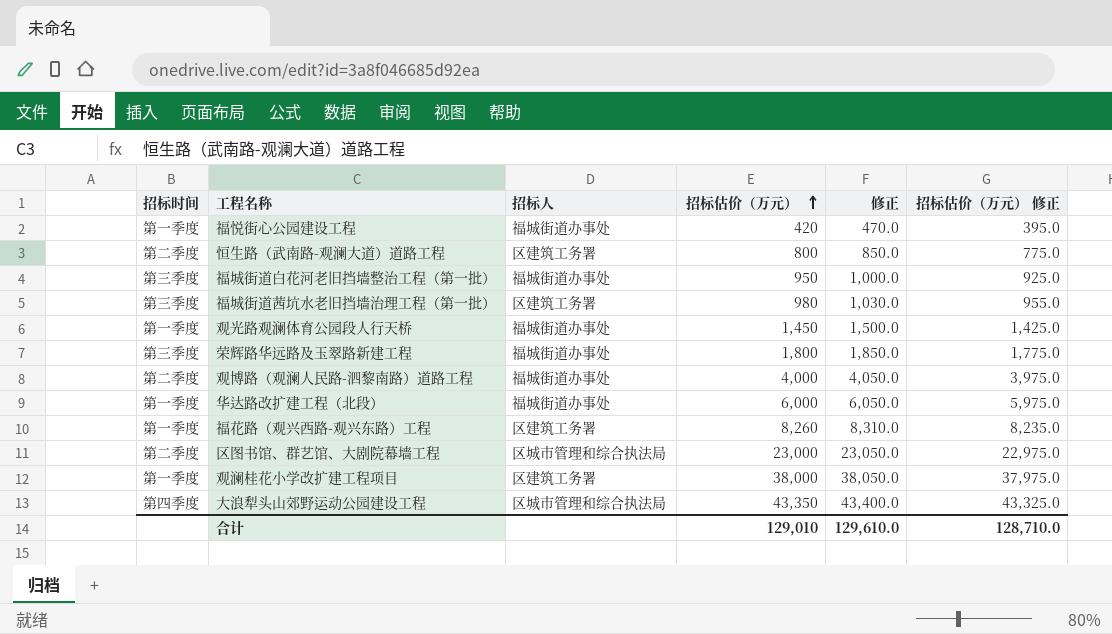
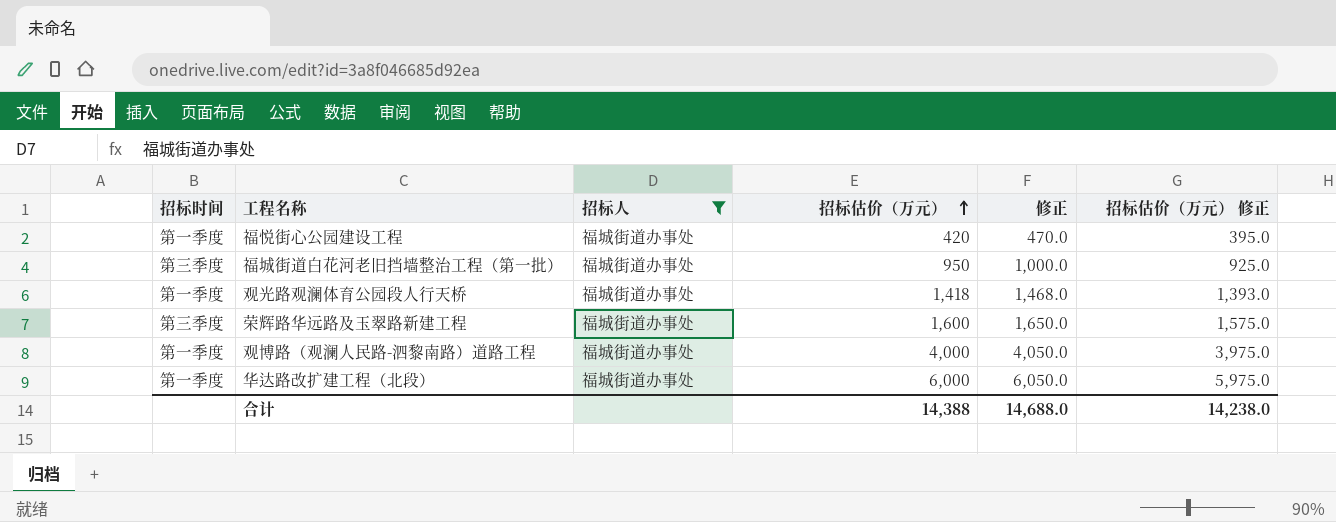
filter: none -> 招标人 = 福城街道办事处
观光路观澜体育公园段人行天桥 | 招标估价（万元）: 1,450 -> 1,418
观光路观澜体育公园段人行天桥 | 修正: 1,500.0 -> 1,468.0
观光路观澜体育公园段人行天桥 | 招标估价（万元） 修正: 1,425.0 -> 1,393.0
荣辉路华远路及玉翠路新建工程 | 招标估价（万元）: 1,800 -> 1,600
荣辉路华远路及玉翠路新建工程 | 修正: 1,850.0 -> 1,650.0
荣辉路华远路及玉翠路新建工程 | 招标估价（万元） 修正: 1,775.0 -> 1,575.0
观博路（观澜人民路-泗黎南路）道路工程 | 招标时间: 第二季度 -> 第一季度
合计 | 招标估价（万元）: 129,010 -> 14,388
合计 | 修正: 129,610.0 -> 14,688.0
合计 | 招标估价（万元） 修正: 128,710.0 -> 14,238.0

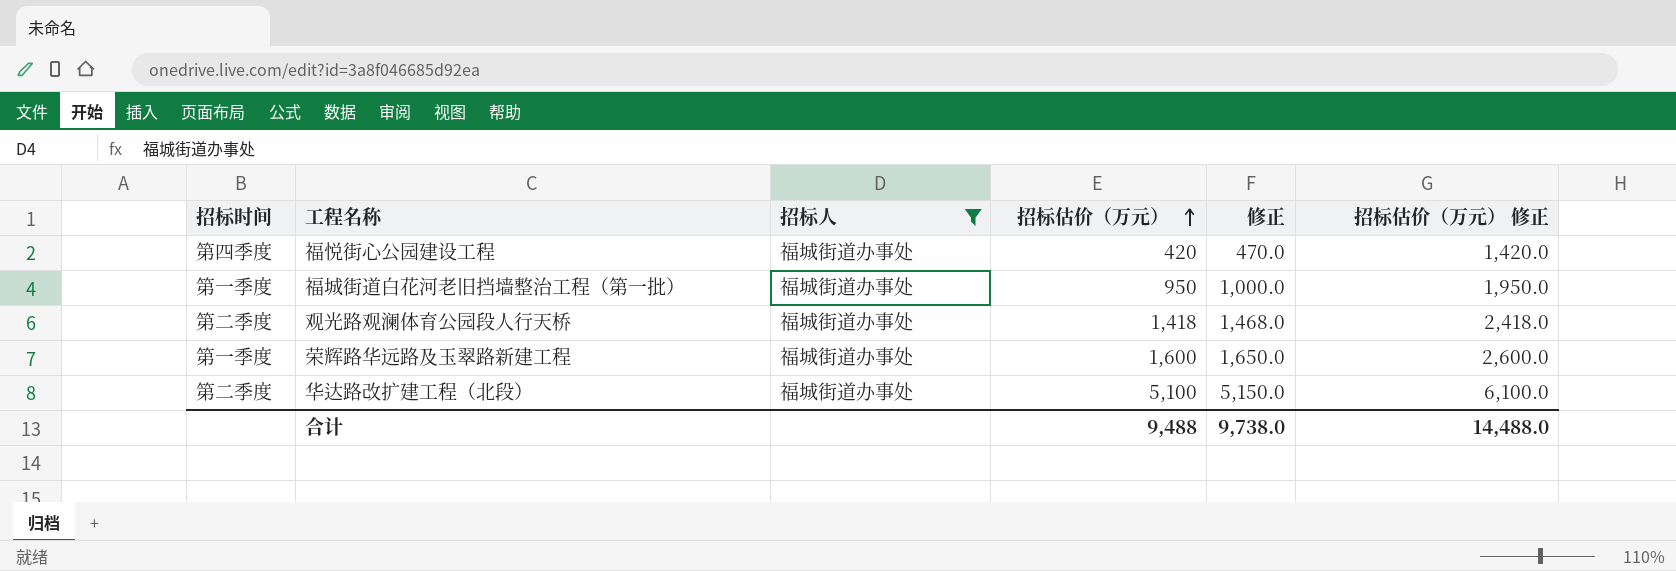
column 招标估价（万元） 修正 | formula: [招标估价（万元）] - 25 -> [招标估价（万元）] + 1000
row 观博路（观澜人民路-泗黎南路）道路工程: 第一季度 | 福城街道办事处 | 4,000 | 4,050.0 | 3,975.0 -> none
福悦街心公园建设工程 | 招标时间: 第一季度 -> 第四季度
福城街道白花河老旧挡墙整治工程（第一批） | 招标时间: 第三季度 -> 第一季度
观光路观澜体育公园段人行天桥 | 招标时间: 第一季度 -> 第二季度
荣辉路华远路及玉翠路新建工程 | 招标时间: 第三季度 -> 第一季度
华达路改扩建工程（北段） | 招标时间: 第一季度 -> 第二季度
华达路改扩建工程（北段） | 招标估价（万元）: 6,000 -> 5,100
华达路改扩建工程（北段） | 修正: 6,050.0 -> 5,150.0
合计 | 招标估价（万元）: 14,388 -> 9,488
合计 | 修正: 14,688.0 -> 9,738.0
合计 | 招标估价（万元） 修正: 14,238.0 -> 14,488.0

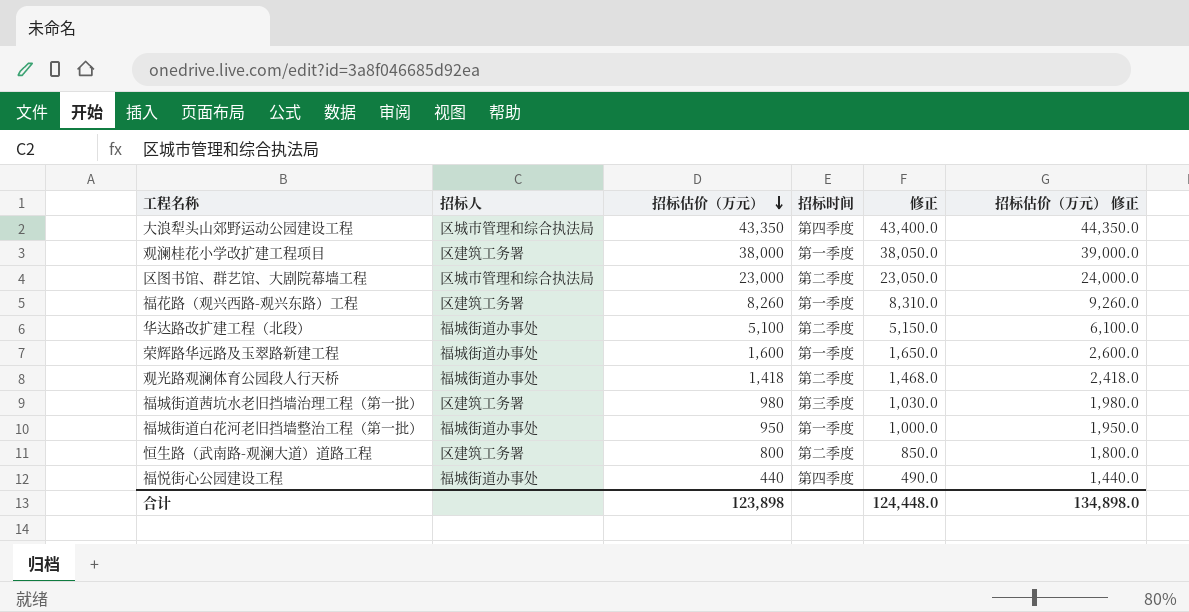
filter: 招标人 = 福城街道办事处 -> none
row order: 招标估价（万元） ascending -> 招标估价（万元） descending
column 招标时间 | position: 1 -> 4
福悦街心公园建设工程 | 招标估价（万元）: 420 -> 440
福悦街心公园建设工程 | 修正: 470.0 -> 490.0
福悦街心公园建设工程 | 招标估价（万元） 修正: 1,420.0 -> 1,440.0
合计 | 招标估价（万元）: 9,488 -> 123,898
合计 | 修正: 9,738.0 -> 124,448.0
合计 | 招标估价（万元） 修正: 14,488.0 -> 134,898.0

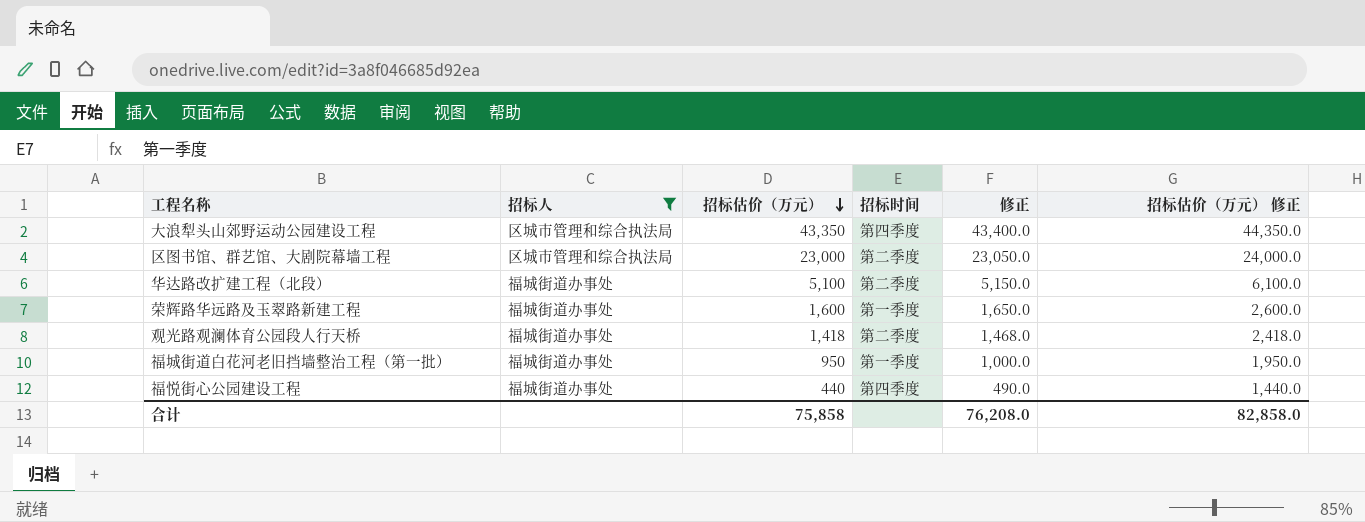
filter: none -> 招标人 != 区建筑工务署
合计 | 招标估价（万元）: 123,898 -> 75,858
合计 | 修正: 124,448.0 -> 76,208.0
合计 | 招标估价（万元） 修正: 134,898.0 -> 82,858.0

